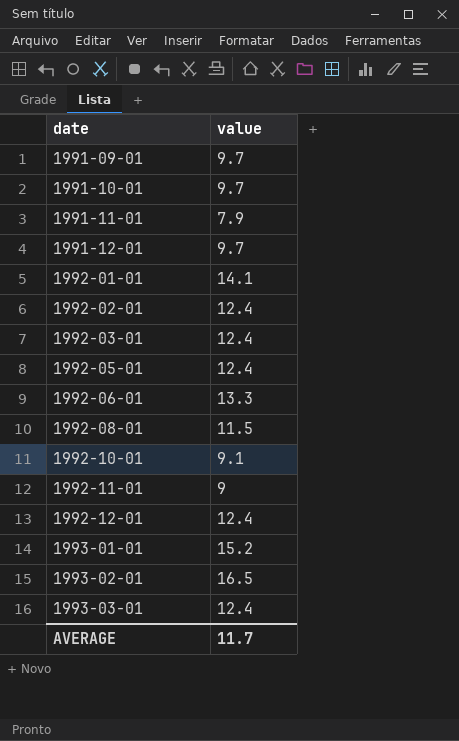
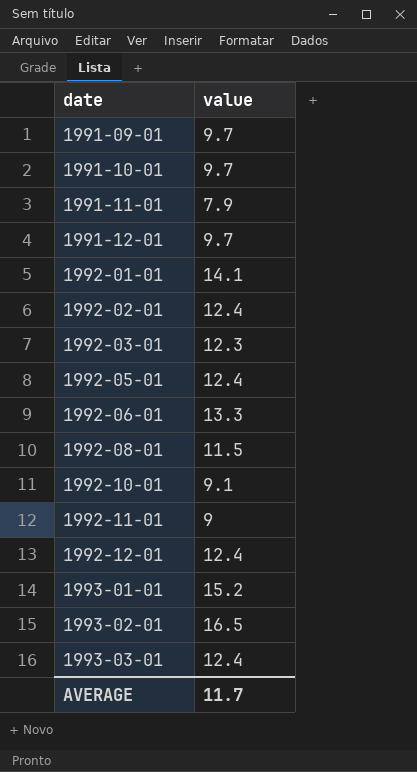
1992-03-01 | value: 12.4 -> 12.3

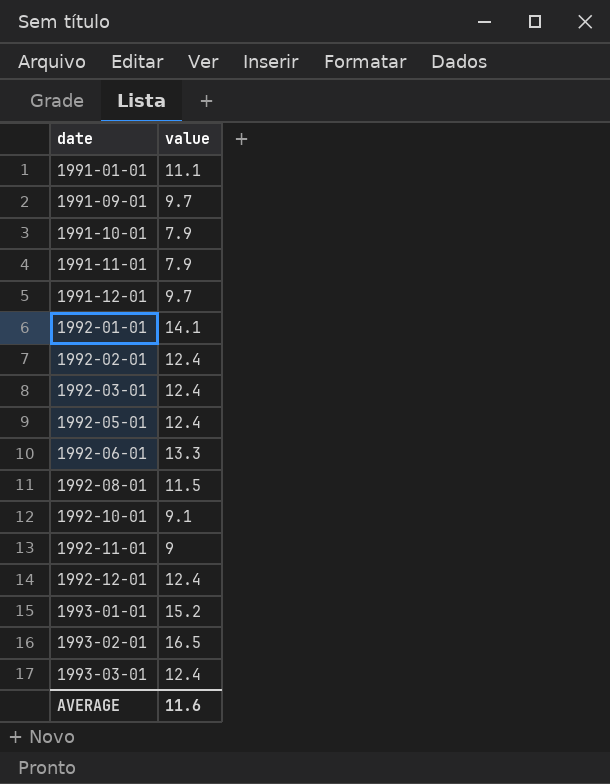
row 1991-01-01: none -> 11.1
1991-10-01 | value: 9.7 -> 7.9
1992-03-01 | value: 12.3 -> 12.4
AVERAGE | value: 11.7 -> 11.6

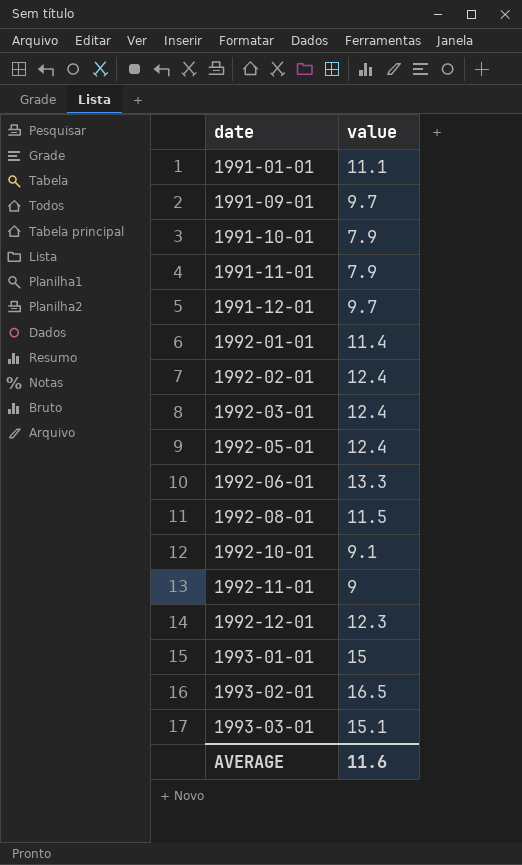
1992-01-01 | value: 14.1 -> 11.4
1992-12-01 | value: 12.4 -> 12.3
1993-01-01 | value: 15.2 -> 15
1993-03-01 | value: 12.4 -> 15.1

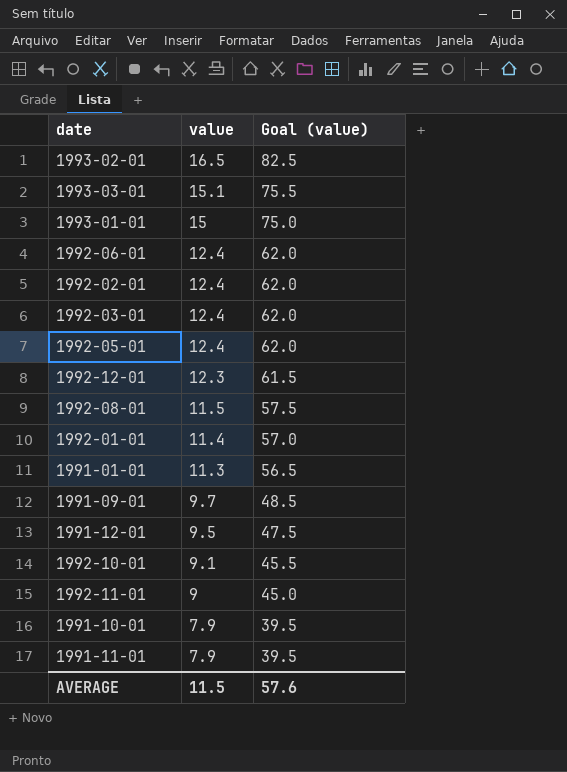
row order: date ascending -> value descending
column Goal (value) | formula: none -> [value] * 5
1992-06-01 | value: 13.3 -> 12.4
1991-01-01 | value: 11.1 -> 11.3
1991-12-01 | value: 9.7 -> 9.5
AVERAGE | value: 11.6 -> 11.5

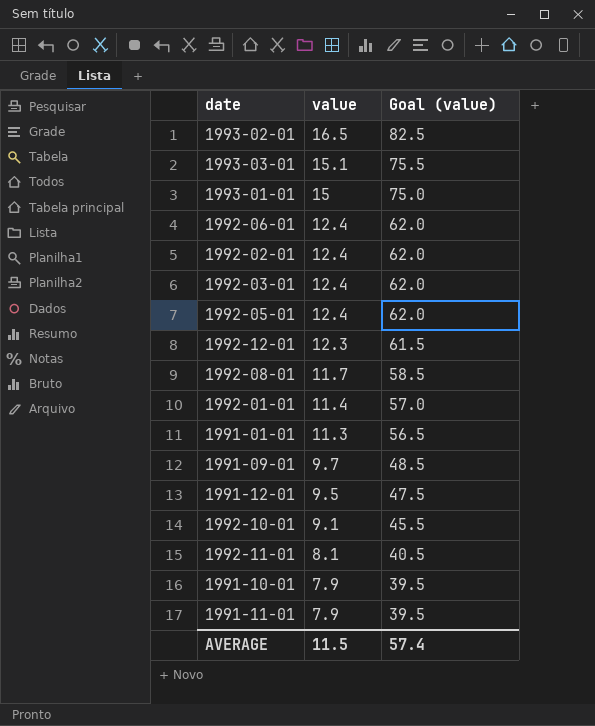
1992-08-01 | value: 11.5 -> 11.7
1992-08-01 | Goal (value): 57.5 -> 58.5
1992-11-01 | value: 9 -> 8.1
1992-11-01 | Goal (value): 45.0 -> 40.5
AVERAGE | Goal (value): 57.6 -> 57.4

